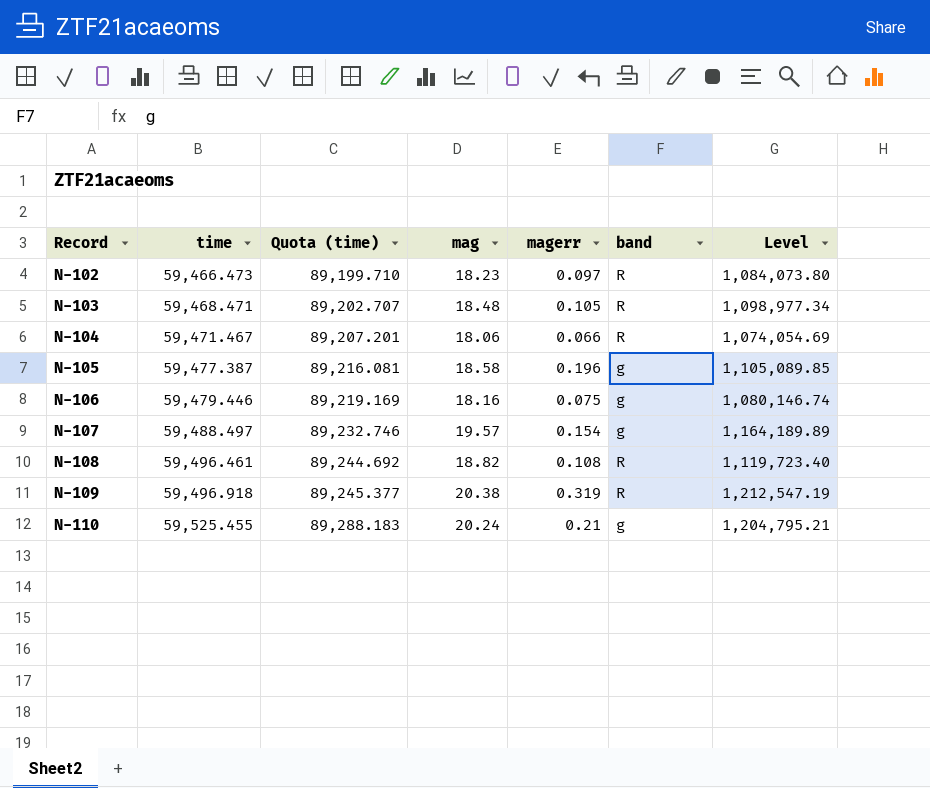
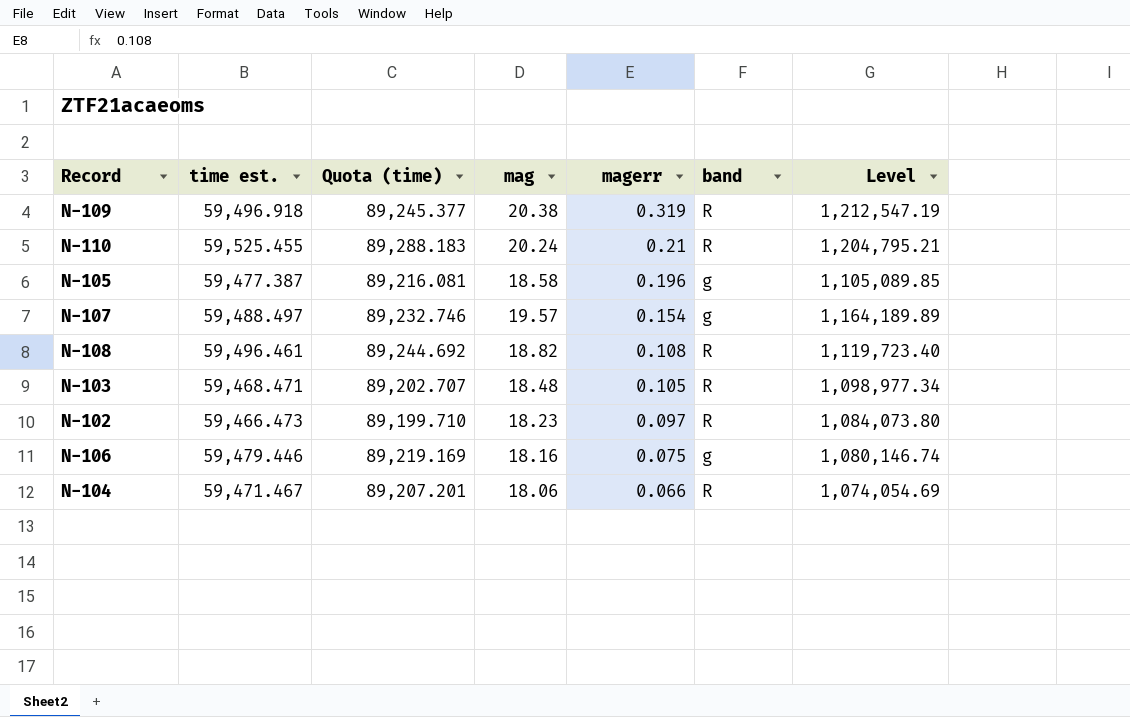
row order: Record ascending -> magerr descending
column name: time -> time est.
N-110 | band: g -> R

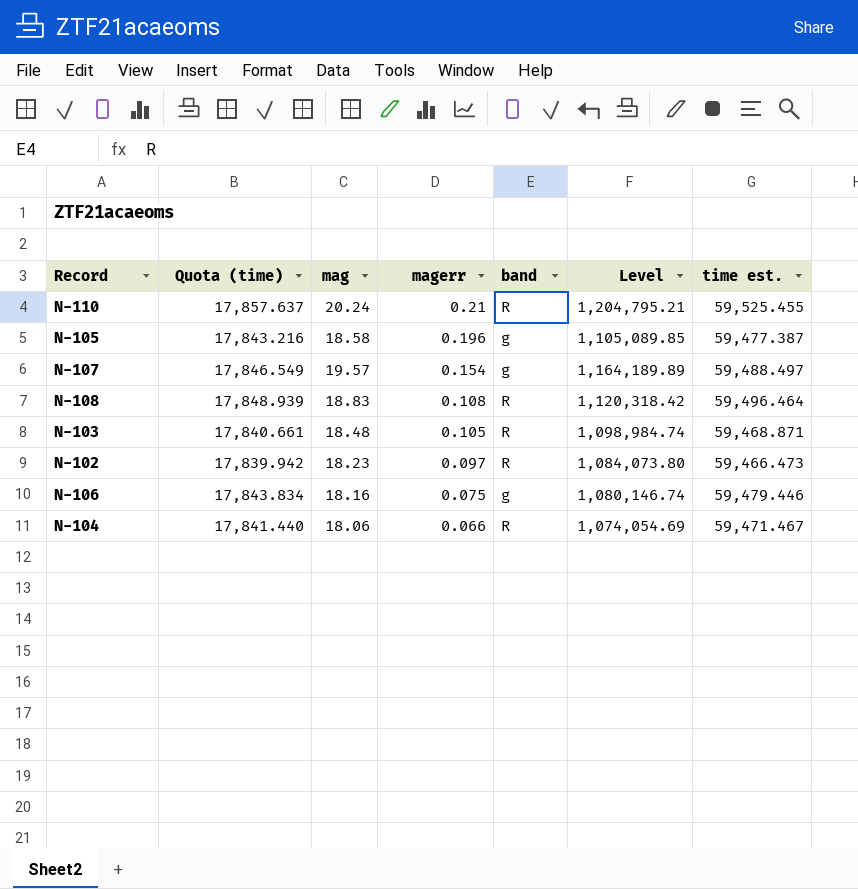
column Quota (time) | formula: [time est.] * 1.5 -> [time est.] * 0.3
column time est. | position: 2 -> 7
row N-109: 59,496.918 | 89,245.377 | 20.38 | 0.319 | R | 1,212,547.19 -> none
N-108 | mag: 18.82 -> 18.83
N-108 | Level: 1,119,723.40 -> 1,120,318.42
N-108 | time est.: 59,496.461 -> 59,496.464
N-103 | Level: 1,098,977.34 -> 1,098,984.74
N-103 | time est.: 59,468.471 -> 59,468.871

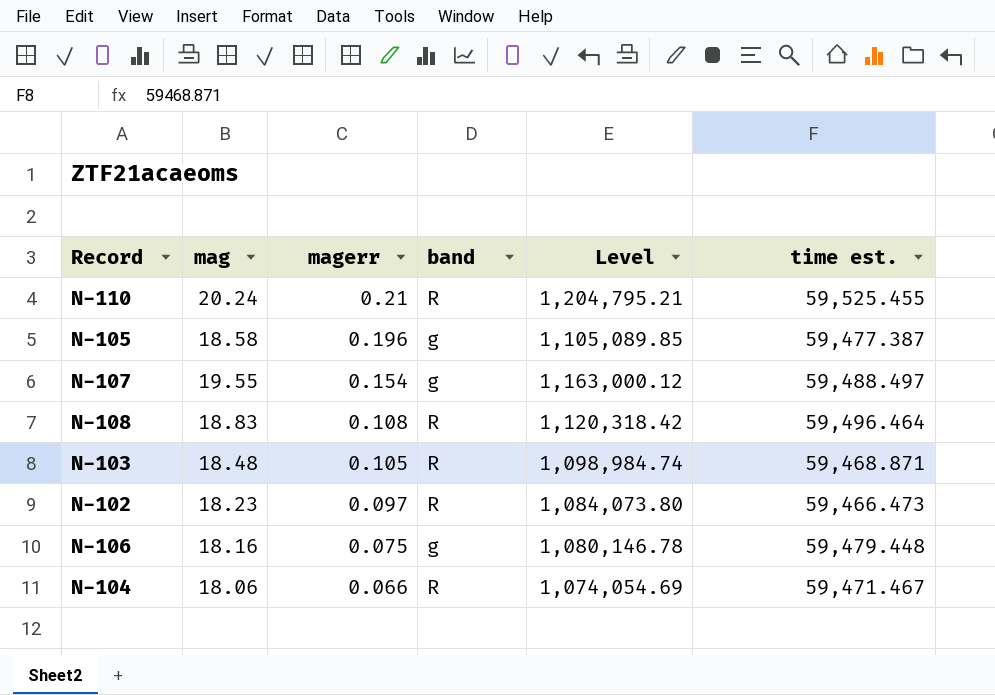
column Quota (time) | formula: [time est.] * 0.3 -> none
N-107 | mag: 19.57 -> 19.55
N-107 | Level: 1,164,189.89 -> 1,163,000.12
N-106 | Level: 1,080,146.74 -> 1,080,146.78
N-106 | time est.: 59,479.446 -> 59,479.448

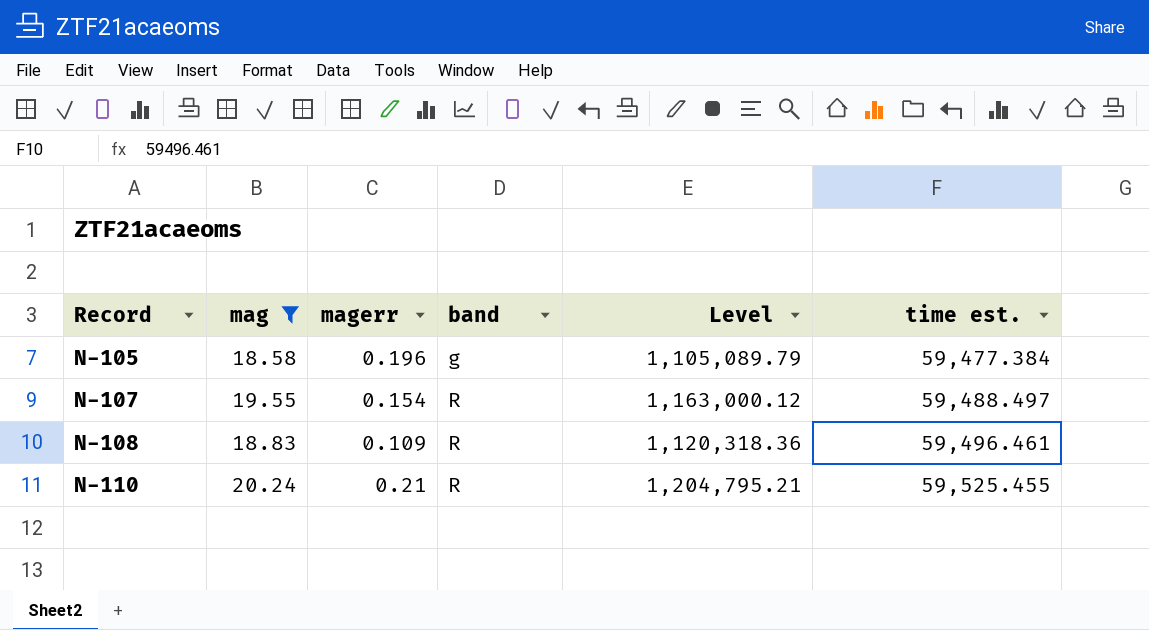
filter: none -> mag >= 18.58
row order: magerr descending -> Record ascending
N-105 | Level: 1,105,089.85 -> 1,105,089.79
N-105 | time est.: 59,477.387 -> 59,477.384
N-107 | band: g -> R
N-108 | magerr: 0.108 -> 0.109
N-108 | Level: 1,120,318.42 -> 1,120,318.36
N-108 | time est.: 59,496.464 -> 59,496.461

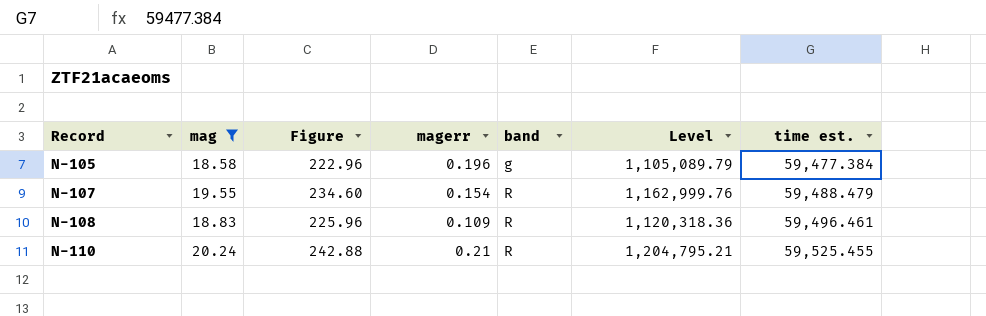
column Figure | formula: none -> [mag] * 12
N-107 | Level: 1,163,000.12 -> 1,162,999.76
N-107 | time est.: 59,488.497 -> 59,488.479

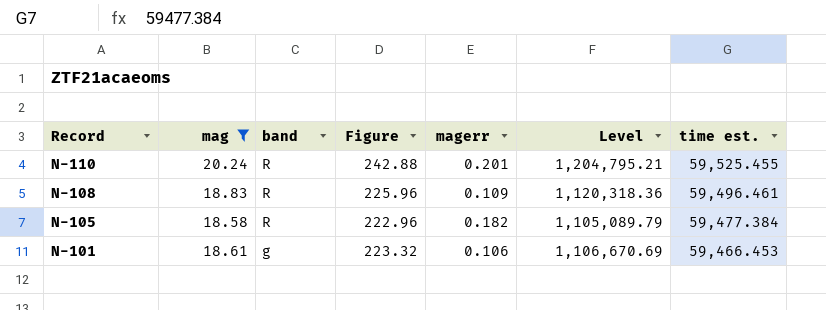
row order: Record ascending -> Record descending
column band | position: 5 -> 3
row N-107: 19.55 | 234.60 | 0.154 | R | 1,162,999.76 | 59,488.479 -> none
N-110 | magerr: 0.21 -> 0.201
N-105 | band: g -> R
N-105 | magerr: 0.196 -> 0.182
row N-101: none -> 18.61 | g | 223.32 | 0.106 | 1,106,670.69 | 59,466.453

